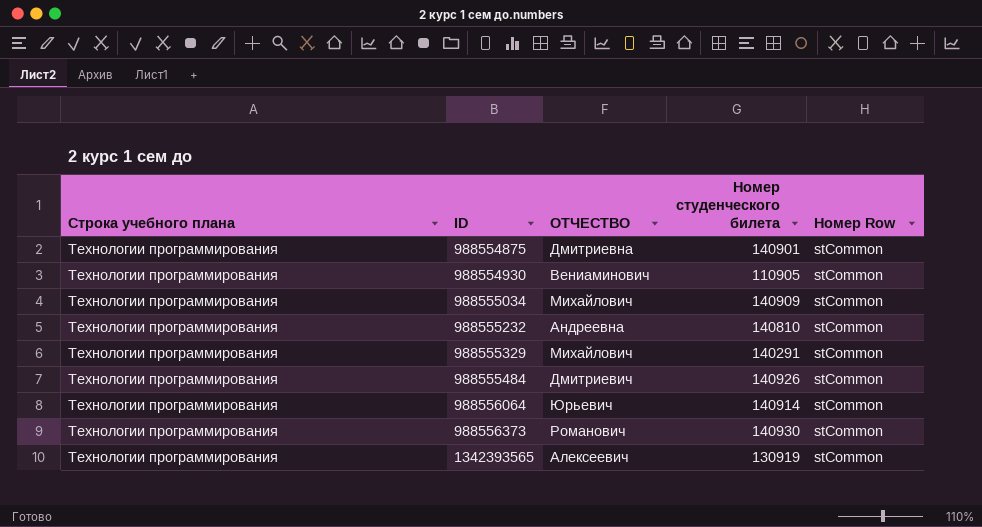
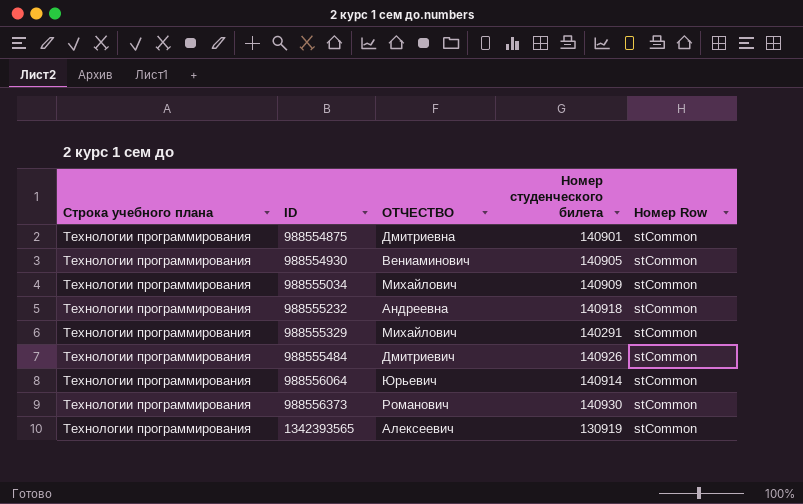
988554930 | Номер студенческого билета: 110905 -> 140905
988555232 | Номер студенческого билета: 140810 -> 140918

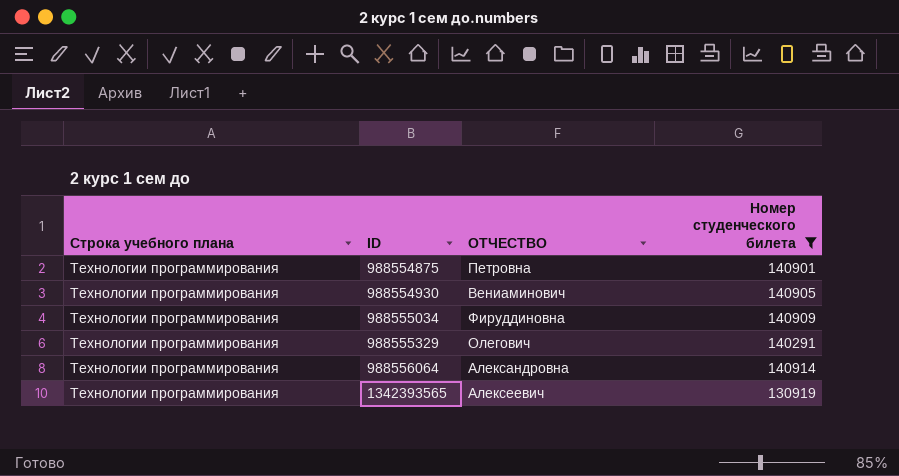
filter: none -> Номер студенческого билета <= 140914
column Номер Row | position: 5 -> none
988554875 | ОТЧЕСТВО: Дмитриевна -> Петровна
988555034 | ОТЧЕСТВО: Михайлович -> Фируддиновна
988555329 | ОТЧЕСТВО: Михайлович -> Олегович
988556064 | ОТЧЕСТВО: Юрьевич -> Александровна

